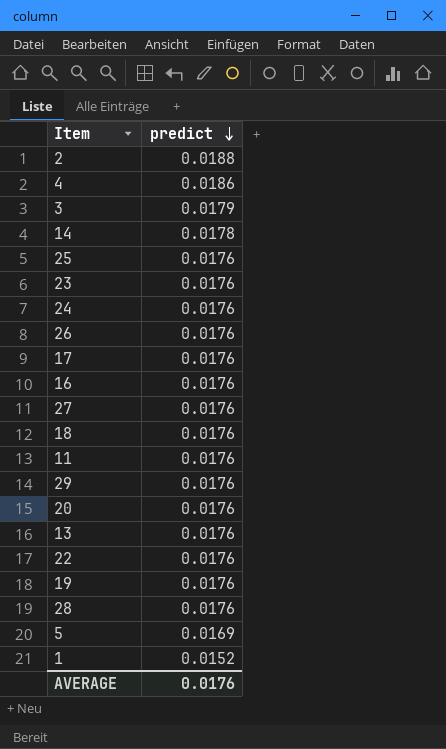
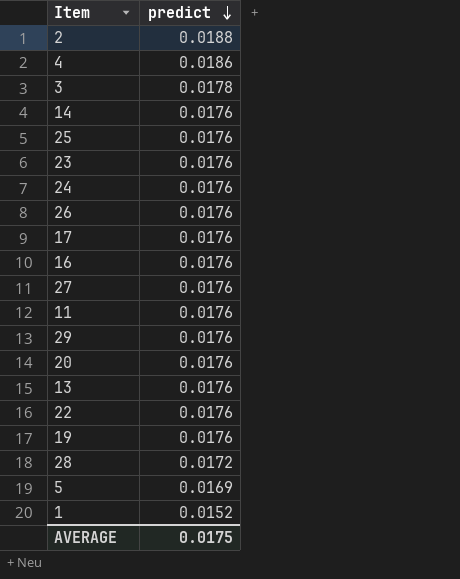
row 18: 0.0176 -> none
3 | predict: 0.0179 -> 0.0178
14 | predict: 0.0178 -> 0.0176
28 | predict: 0.0176 -> 0.0172
AVERAGE | predict: 0.0176 -> 0.0175

